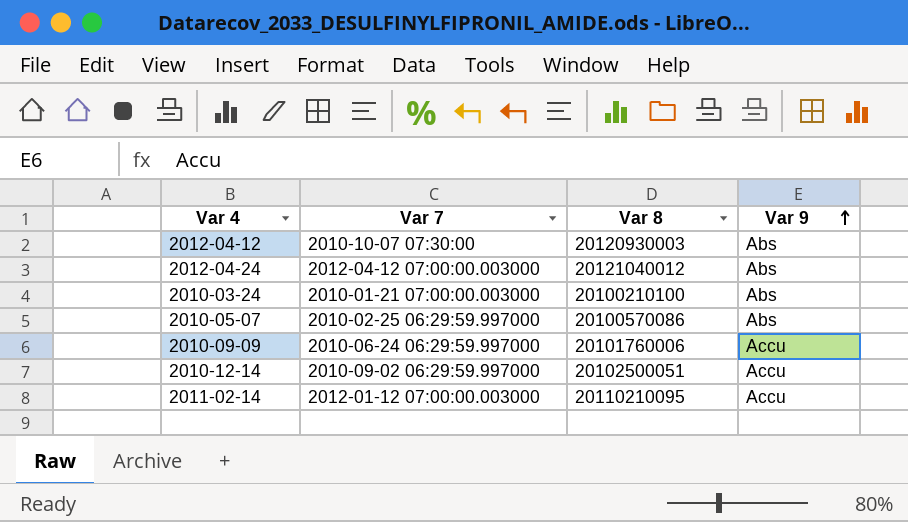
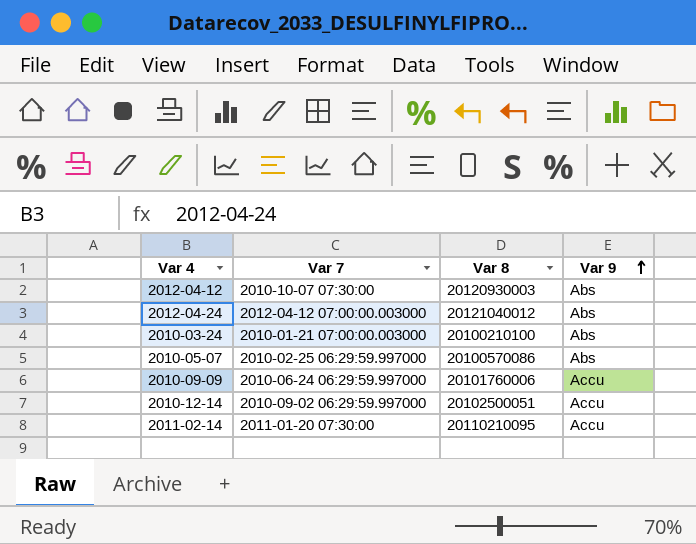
2011-02-14 | Var 7: 2012-01-12 07:00:00.003000 -> 2011-01-20 07:30:00

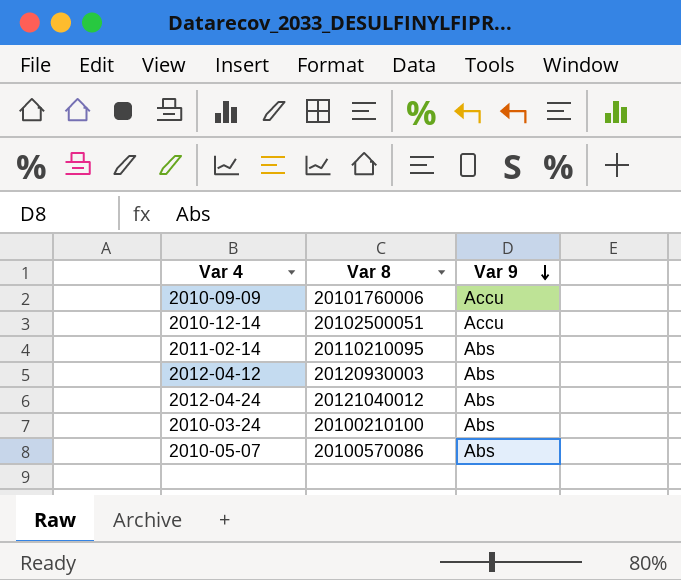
row order: Var 9 ascending -> Var 9 descending
column Var 7 | position: 2 -> none
2011-02-14 | Var 9: Accu -> Abs

